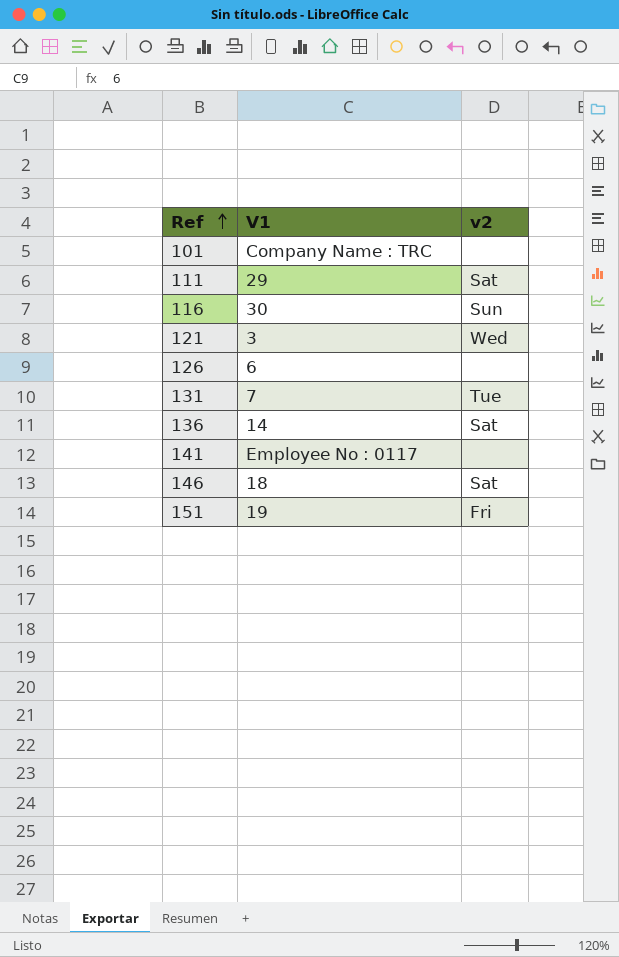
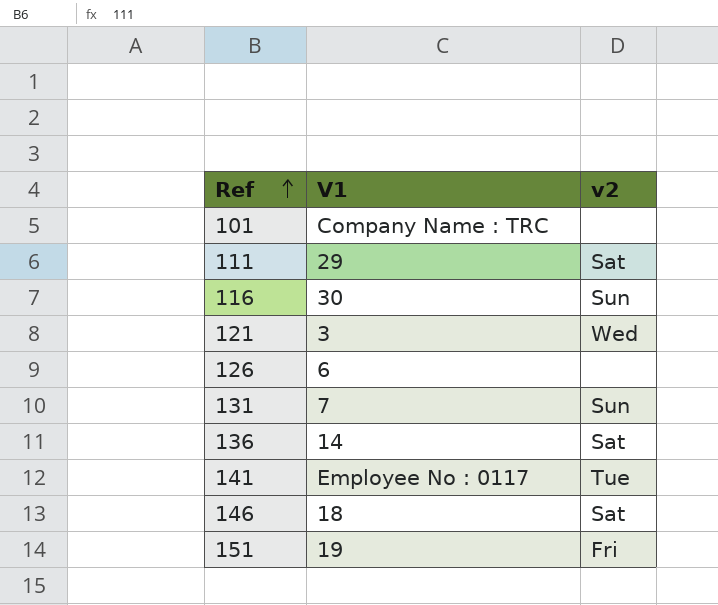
131 | v2: Tue -> Sun
141 | v2: none -> Tue

